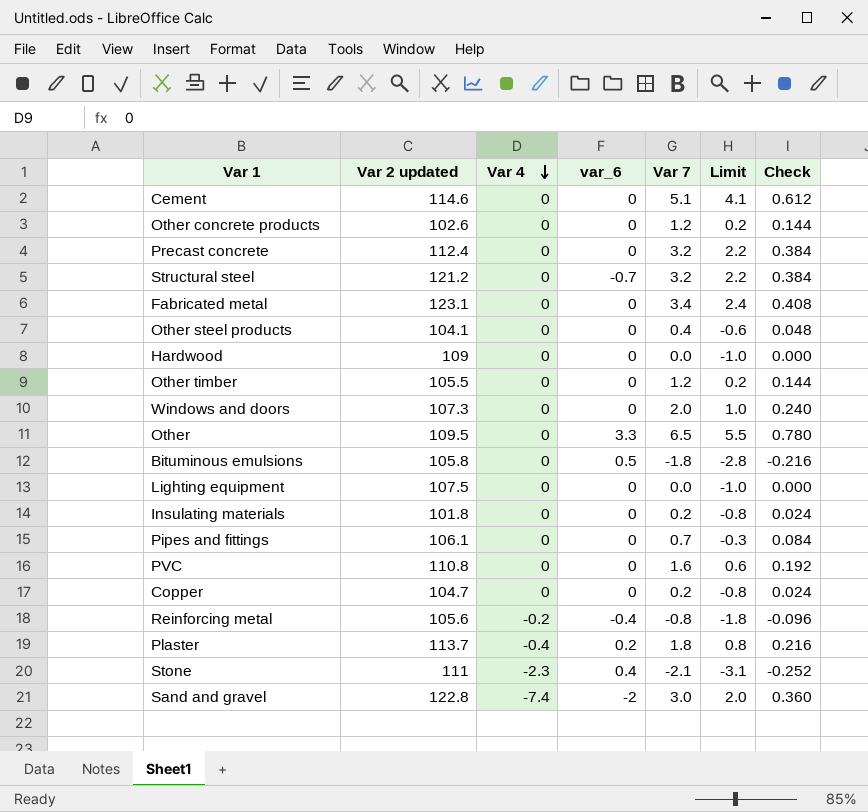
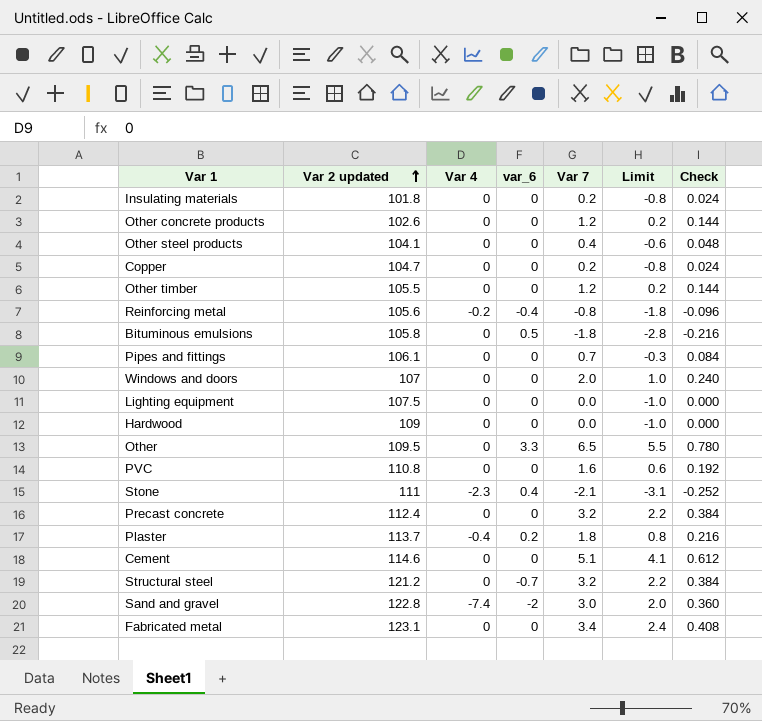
row order: Var 4 descending -> Var 2 updated ascending
Windows and doors | Var 2 updated: 107.3 -> 107

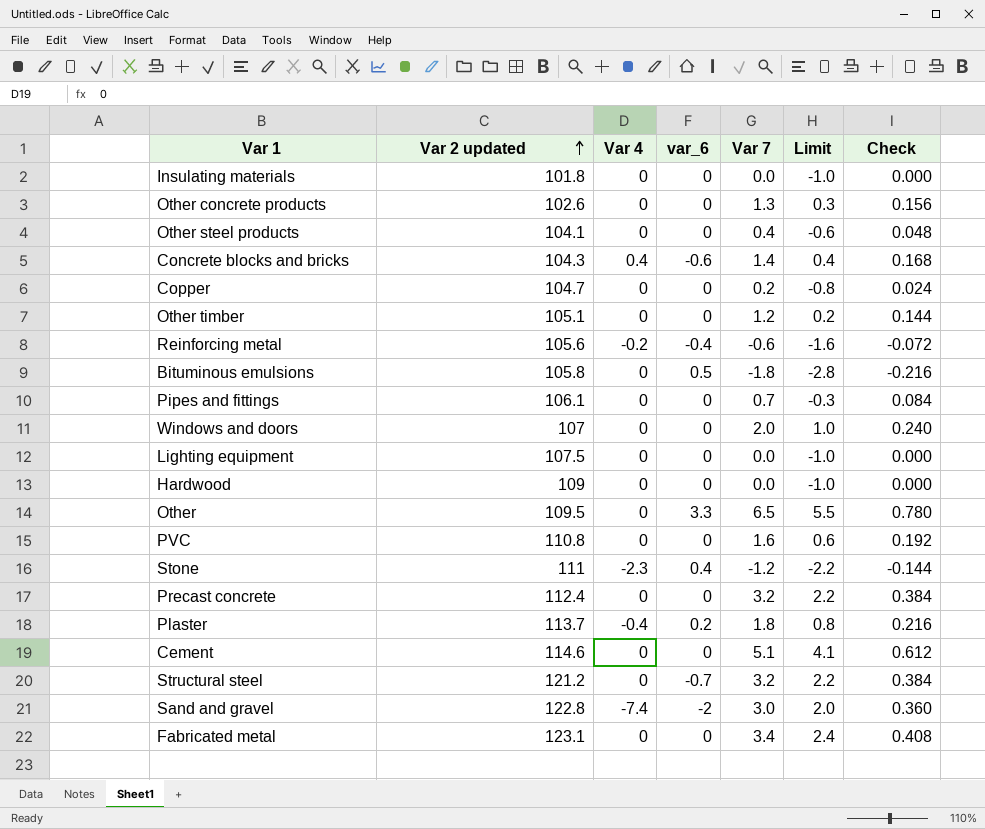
Insulating materials | Var 7: 0.2 -> 0.0
Insulating materials | Limit: -0.8 -> -1.0
Insulating materials | Check: 0.024 -> 0.000
Other concrete products | Var 7: 1.2 -> 1.3
Other concrete products | Limit: 0.2 -> 0.3
Other concrete products | Check: 0.144 -> 0.156
row Concrete blocks and bricks: none -> 104.3 | 0.4 | -0.6 | 1.4 | 0.4 | 0.168
Other timber | Var 2 updated: 105.5 -> 105.1
Reinforcing metal | Var 7: -0.8 -> -0.6
Reinforcing metal | Limit: -1.8 -> -1.6
Reinforcing metal | Check: -0.096 -> -0.072
Stone | Var 7: -2.1 -> -1.2
Stone | Limit: -3.1 -> -2.2
Stone | Check: -0.252 -> -0.144

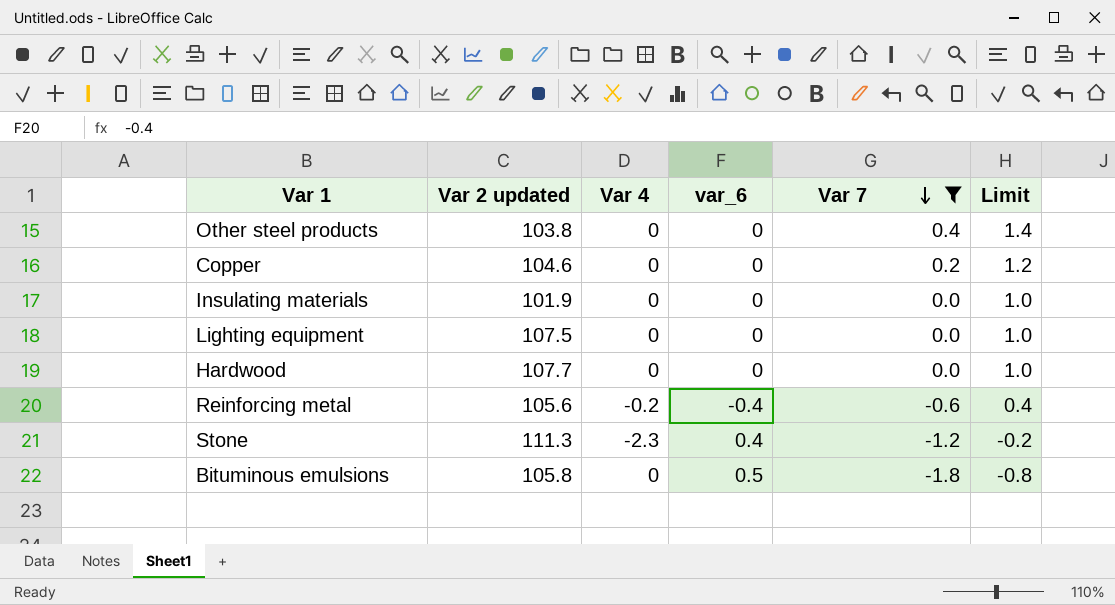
filter: none -> Var 7 <= 0.4
row order: Var 2 updated ascending -> Var 7 descending
column Check | formula: [Var 7] * 0.12 -> none
column Limit | formula: [Var 7] - 1 -> [Var 7] + 1
Other steel products | Var 2 updated: 104.1 -> 103.8
Copper | Var 2 updated: 104.7 -> 104.6
Insulating materials | Var 2 updated: 101.8 -> 101.9
Hardwood | Var 2 updated: 109 -> 107.7
Stone | Var 2 updated: 111 -> 111.3

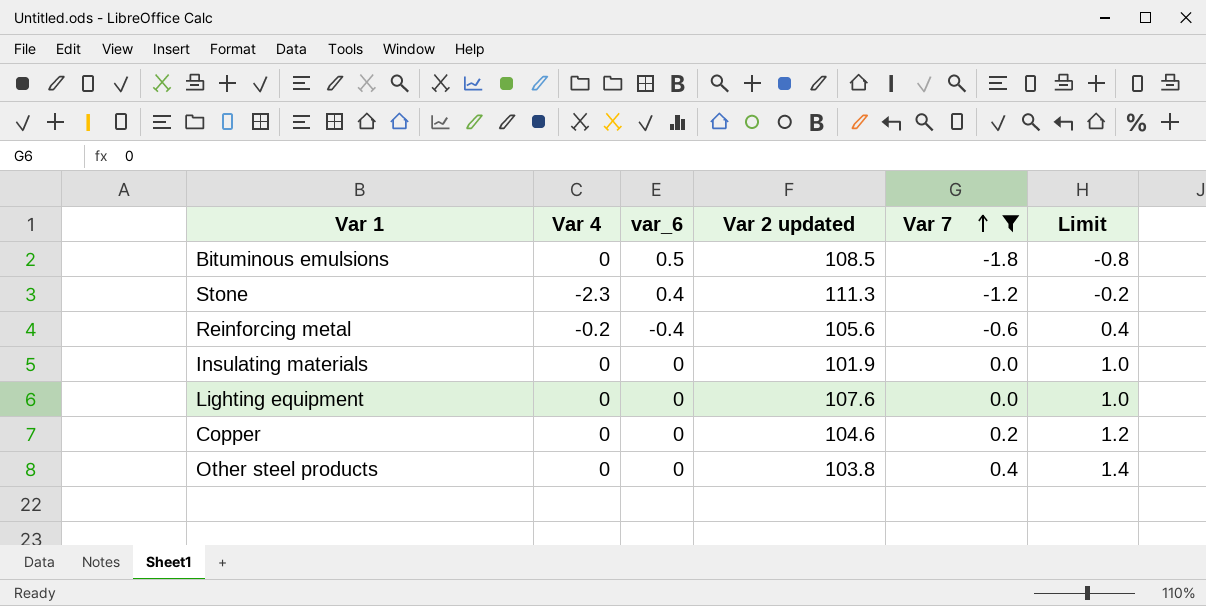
row order: Var 7 descending -> Var 7 ascending
column Var 2 updated | position: 2 -> 4
row Hardwood: 107.7 | 0 | 0 | 0.0 | 1.0 -> none
Bituminous emulsions | Var 2 updated: 105.8 -> 108.5
Lighting equipment | Var 2 updated: 107.5 -> 107.6

